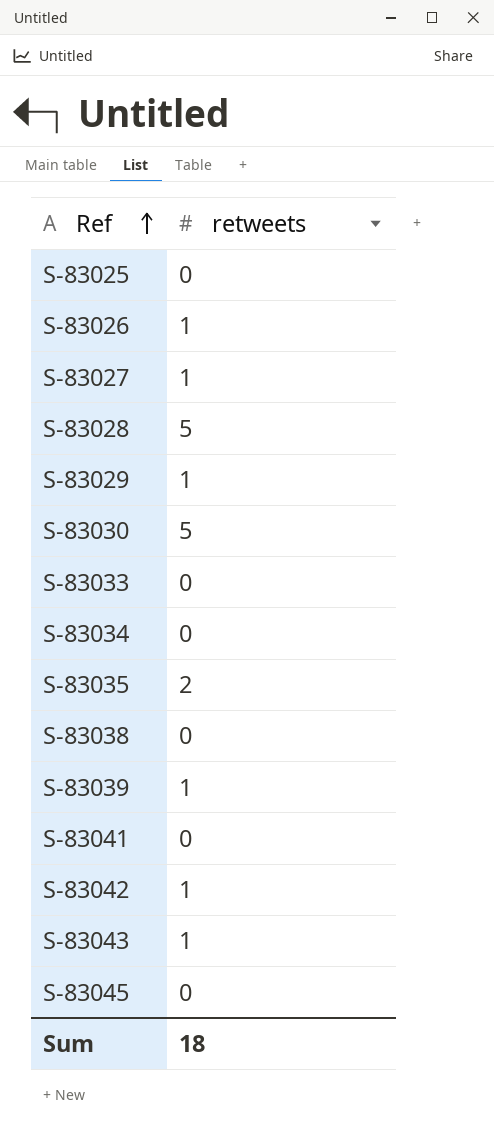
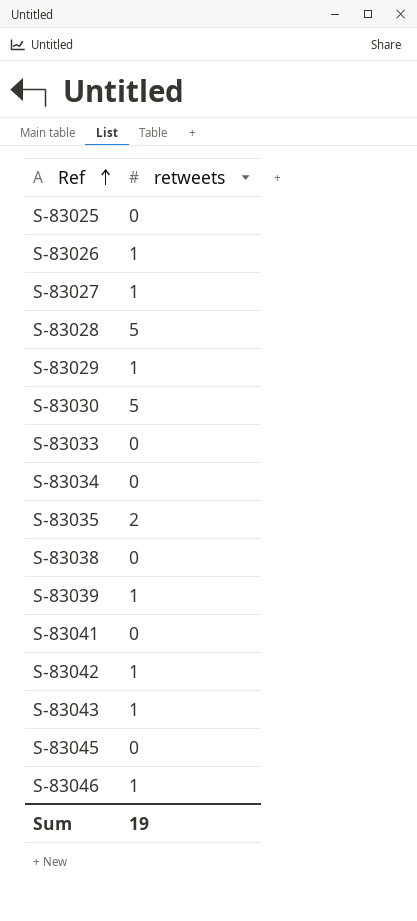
row S-83046: none -> 1
Sum | retweets: 18 -> 19

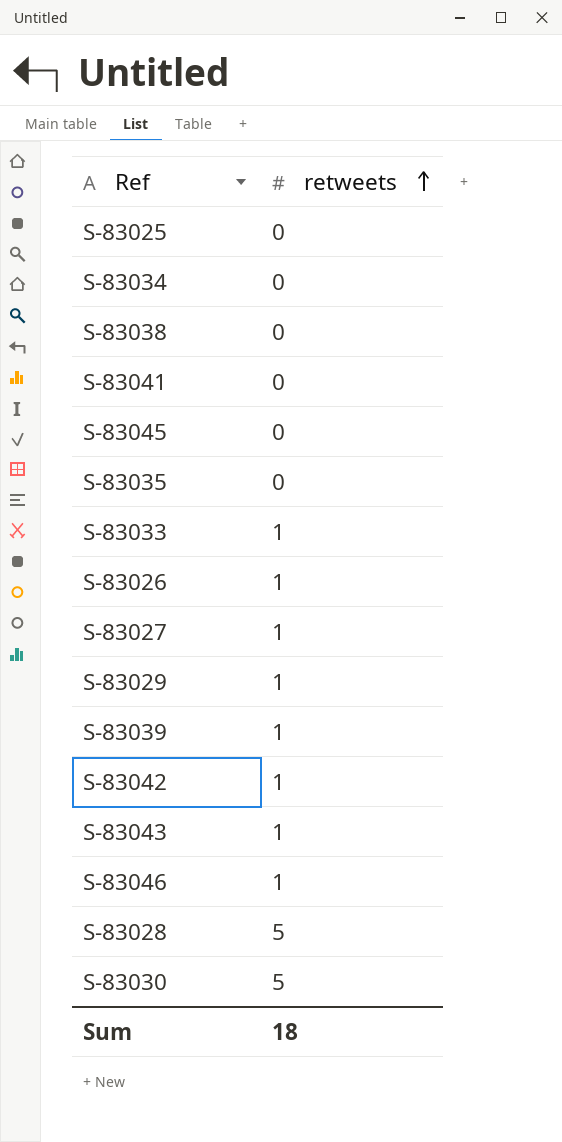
row order: Ref ascending -> retweets ascending
S-83035 | retweets: 2 -> 0
S-83033 | retweets: 0 -> 1
Sum | retweets: 19 -> 18

